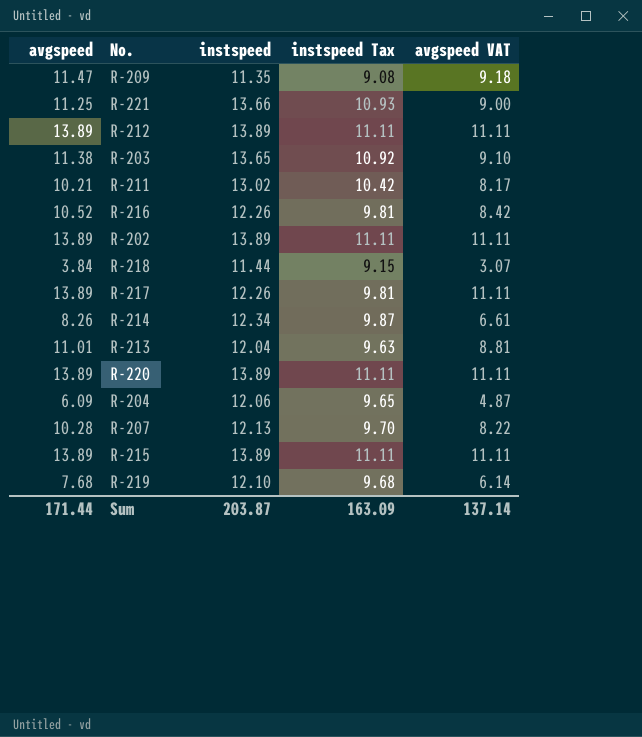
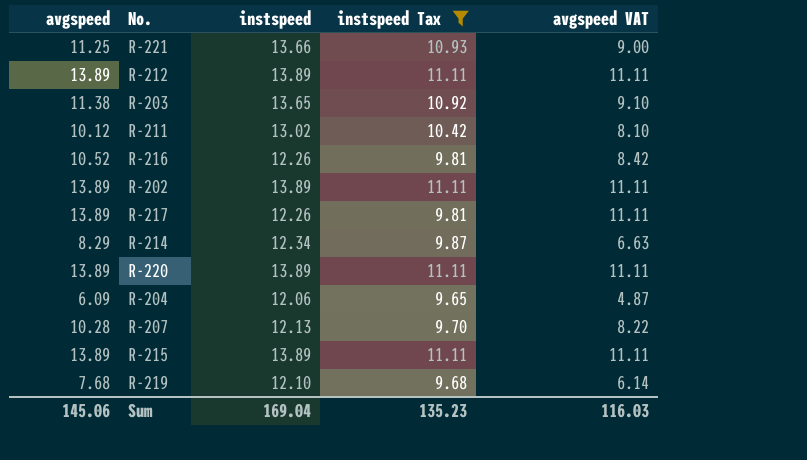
filter: none -> instspeed Tax >= 9.65
R-211 | avgspeed: 10.21 -> 10.12
R-211 | avgspeed VAT: 8.17 -> 8.10
R-214 | avgspeed: 8.26 -> 8.29
R-214 | avgspeed VAT: 6.61 -> 6.63
Sum | avgspeed: 171.44 -> 145.06
Sum | instspeed: 203.87 -> 169.04
Sum | instspeed Tax: 163.09 -> 135.23
Sum | avgspeed VAT: 137.14 -> 116.03

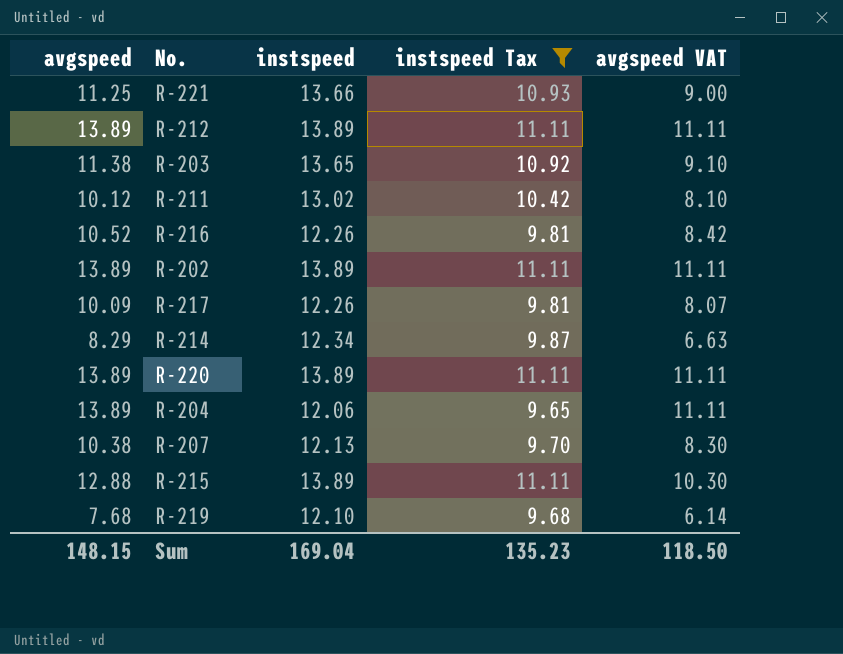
R-217 | avgspeed: 13.89 -> 10.09
R-217 | avgspeed VAT: 11.11 -> 8.07
R-204 | avgspeed: 6.09 -> 13.89
R-204 | avgspeed VAT: 4.87 -> 11.11
R-207 | avgspeed: 10.28 -> 10.38
R-207 | avgspeed VAT: 8.22 -> 8.30
R-215 | avgspeed: 13.89 -> 12.88
R-215 | avgspeed VAT: 11.11 -> 10.30
Sum | avgspeed: 145.06 -> 148.15
Sum | avgspeed VAT: 116.03 -> 118.50

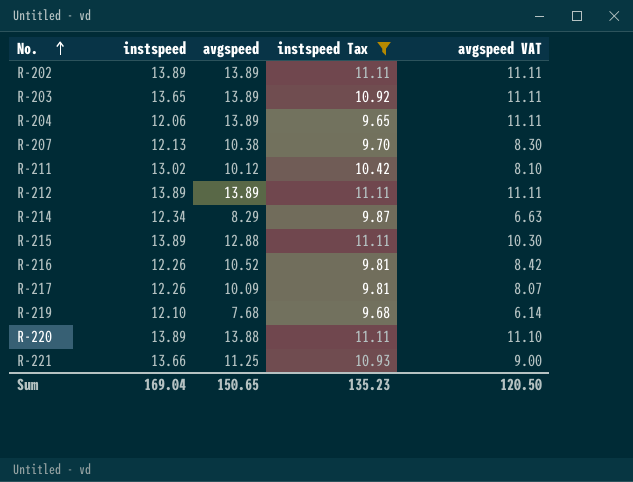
row order: none -> No. ascending
column avgspeed | position: 1 -> 3
R-203 | avgspeed: 11.38 -> 13.89
R-203 | avgspeed VAT: 9.10 -> 11.11
R-220 | avgspeed: 13.89 -> 13.88
R-220 | avgspeed VAT: 11.11 -> 11.10
Sum | avgspeed: 148.15 -> 150.65
Sum | avgspeed VAT: 118.50 -> 120.50

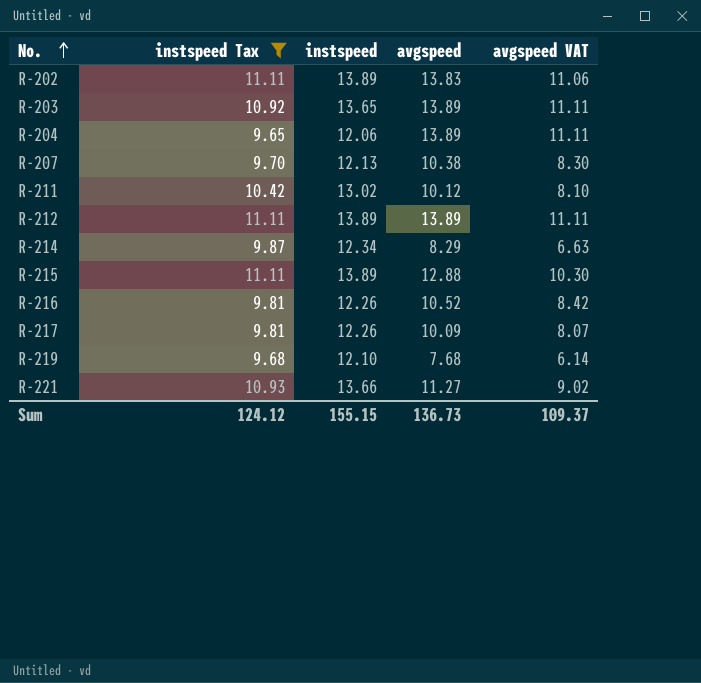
column instspeed Tax | position: 4 -> 2
row R-220: 13.89 | 13.88 | 11.11 | 11.10 -> none
R-202 | avgspeed: 13.89 -> 13.83
R-202 | avgspeed VAT: 11.11 -> 11.06
R-221 | avgspeed: 11.25 -> 11.27
R-221 | avgspeed VAT: 9.00 -> 9.02
Sum | instspeed Tax: 135.23 -> 124.12
Sum | instspeed: 169.04 -> 155.15
Sum | avgspeed: 150.65 -> 136.73
Sum | avgspeed VAT: 120.50 -> 109.37

